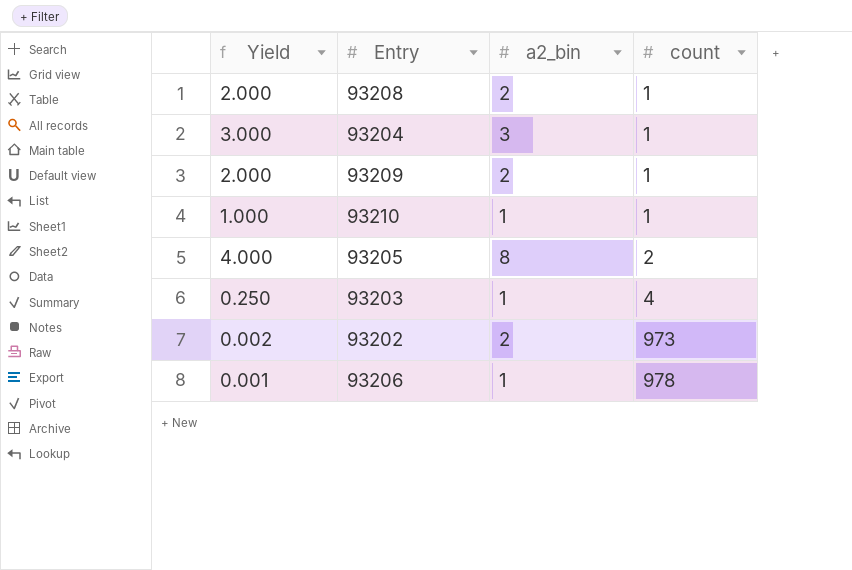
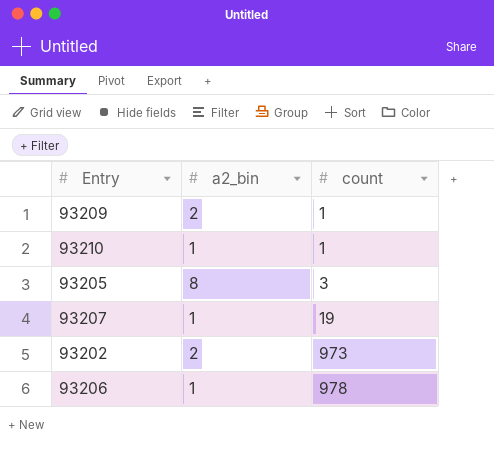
column Yield | formula: [a2_bin] / [count] -> none
row 93208: 2.000 | 2 | 1 -> none
row 93204: 3.000 | 3 | 1 -> none
row 93203: 0.250 | 1 | 4 -> none
93205 | count: 2 -> 3
row 93207: none -> 1 | 19

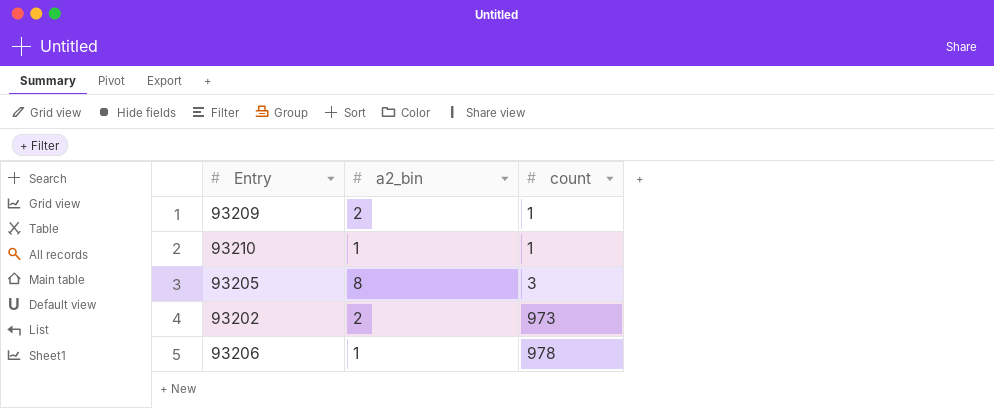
row 93207: 1 | 19 -> none

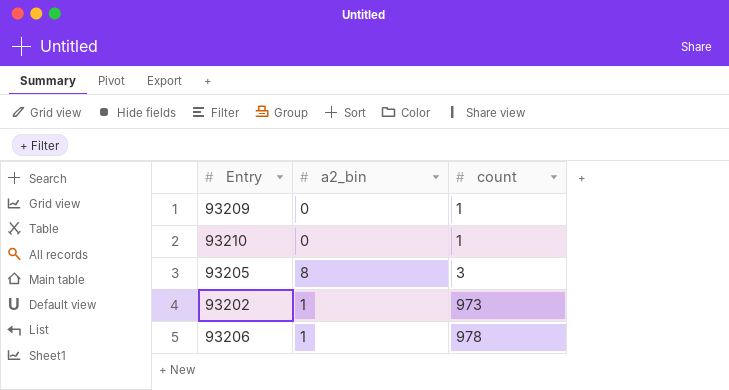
93209 | a2_bin: 2 -> 0
93210 | a2_bin: 1 -> 0
93202 | a2_bin: 2 -> 1

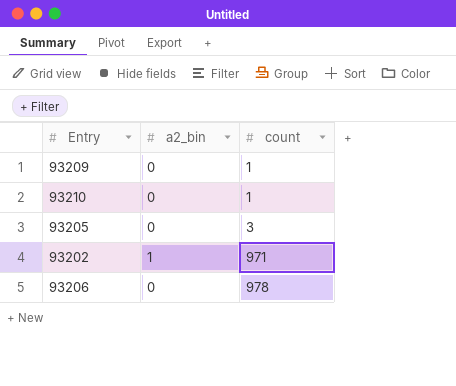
93205 | a2_bin: 8 -> 0
93202 | count: 973 -> 971
93206 | a2_bin: 1 -> 0

